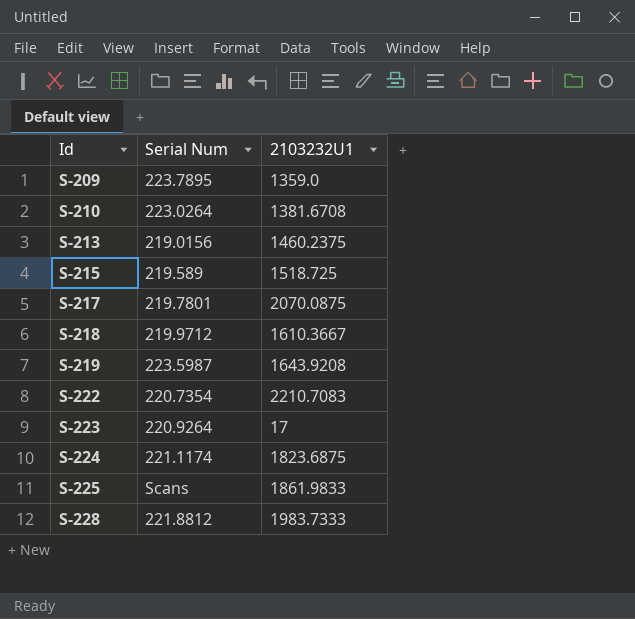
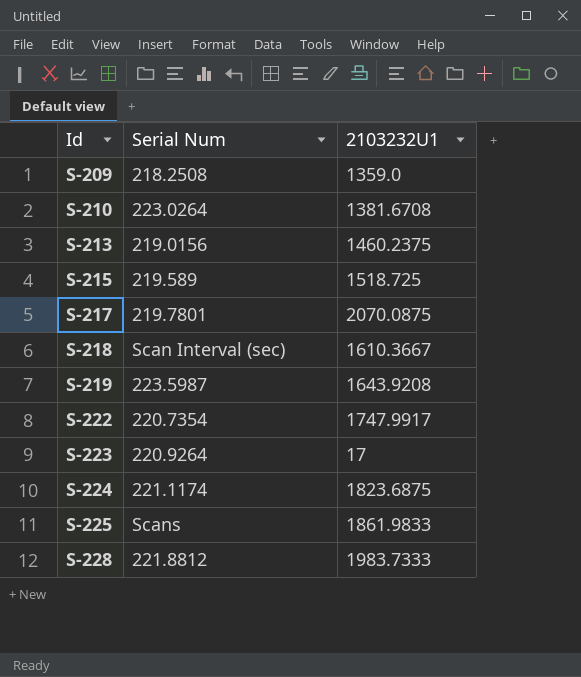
S-209 | Serial Num: 223.7895 -> 218.2508
S-218 | Serial Num: 219.9712 -> Scan Interval (sec)
S-222 | 2103232U1: 2210.7083 -> 1747.9917

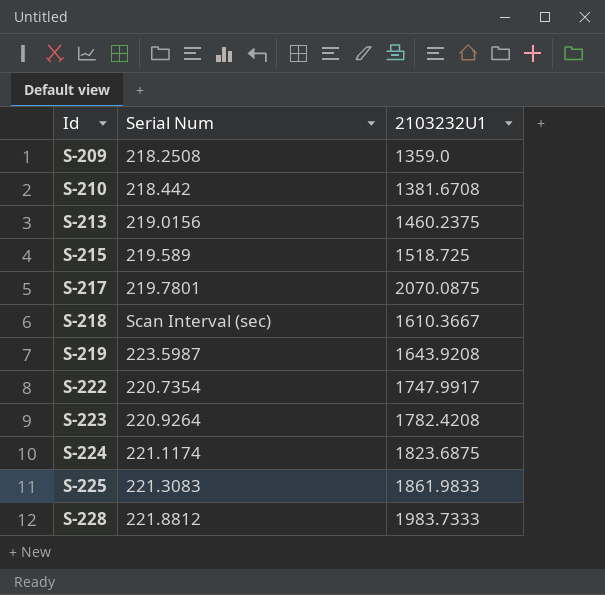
S-210 | Serial Num: 223.0264 -> 218.442
S-223 | 2103232U1: 17 -> 1782.4208
S-225 | Serial Num: Scans -> 221.3083

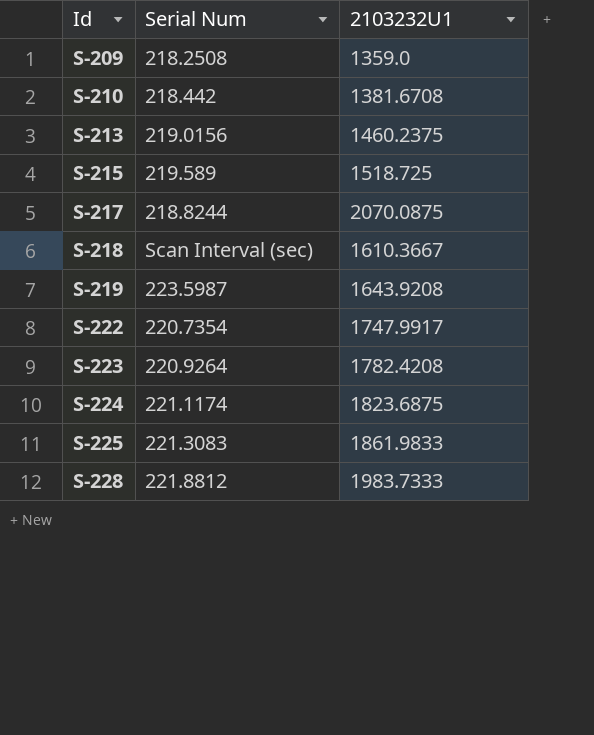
S-217 | Serial Num: 219.7801 -> 218.8244

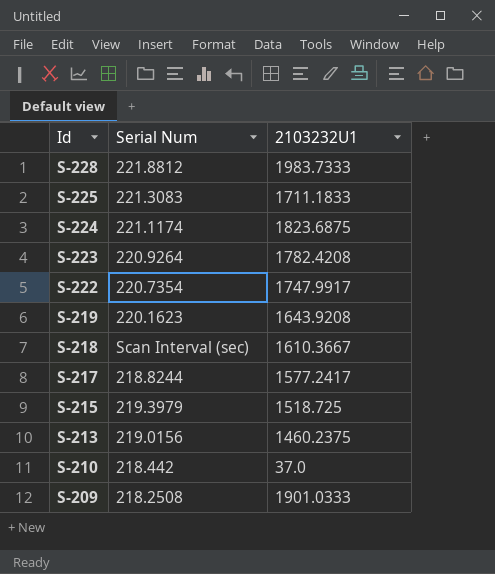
row order: Id ascending -> Id descending
S-225 | 2103232U1: 1861.9833 -> 1711.1833
S-219 | Serial Num: 223.5987 -> 220.1623
S-217 | 2103232U1: 2070.0875 -> 1577.2417
S-215 | Serial Num: 219.589 -> 219.3979
S-210 | 2103232U1: 1381.6708 -> 37.0
S-209 | 2103232U1: 1359.0 -> 1901.0333

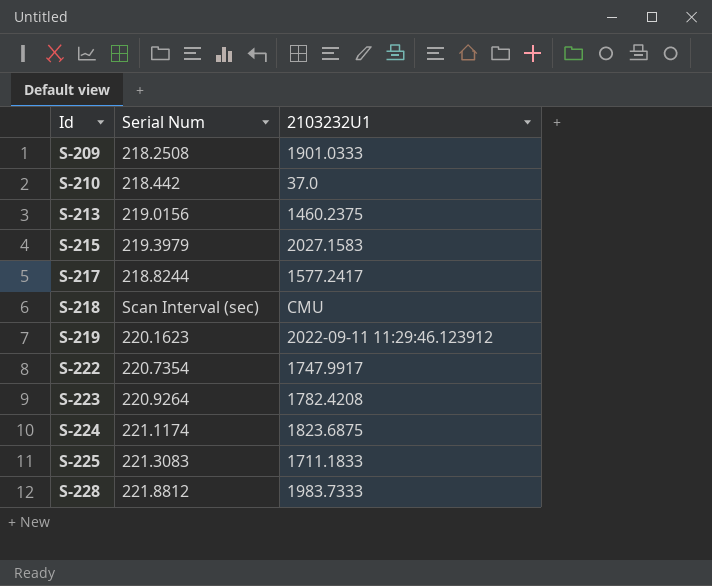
row order: Id descending -> Id ascending
S-215 | 2103232U1: 1518.725 -> 2027.1583
S-218 | 2103232U1: 1610.3667 -> CMU
S-219 | 2103232U1: 1643.9208 -> 2022-09-11 11:29:46.123912

